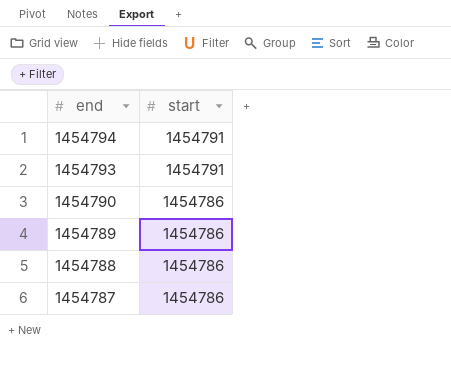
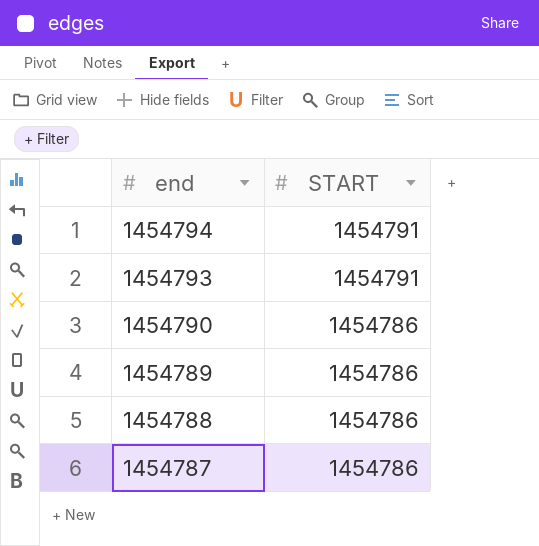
column name: start -> START

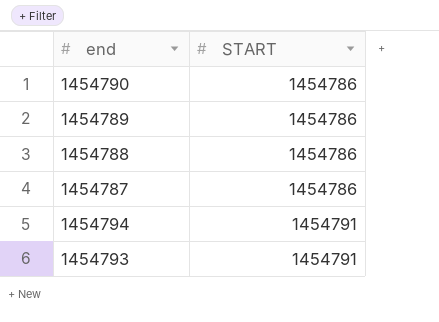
row order: end descending -> START ascending

